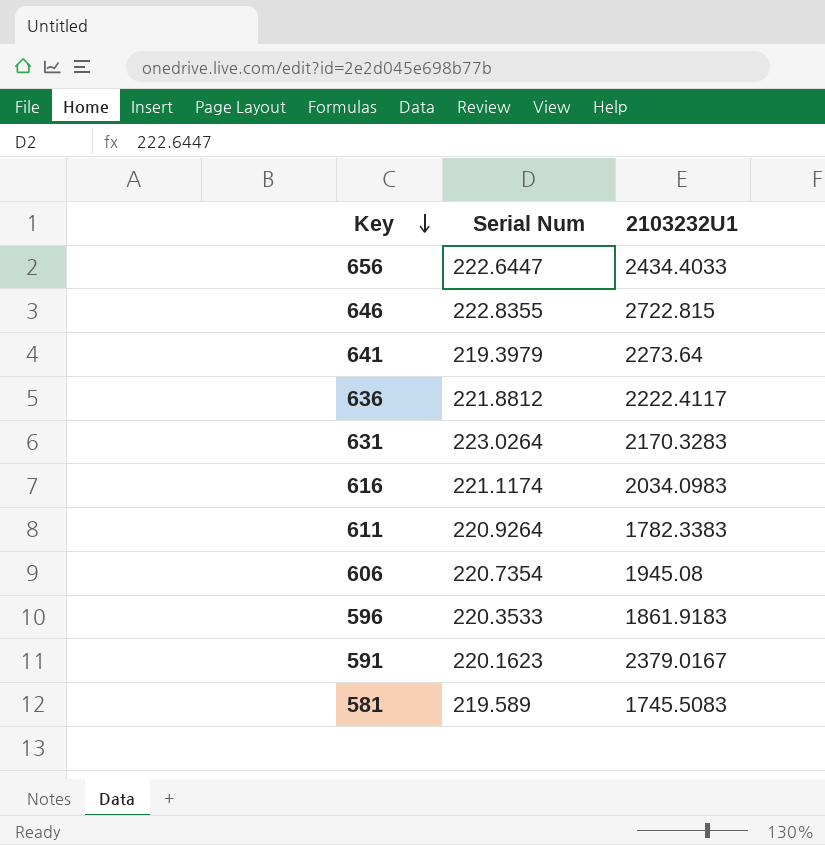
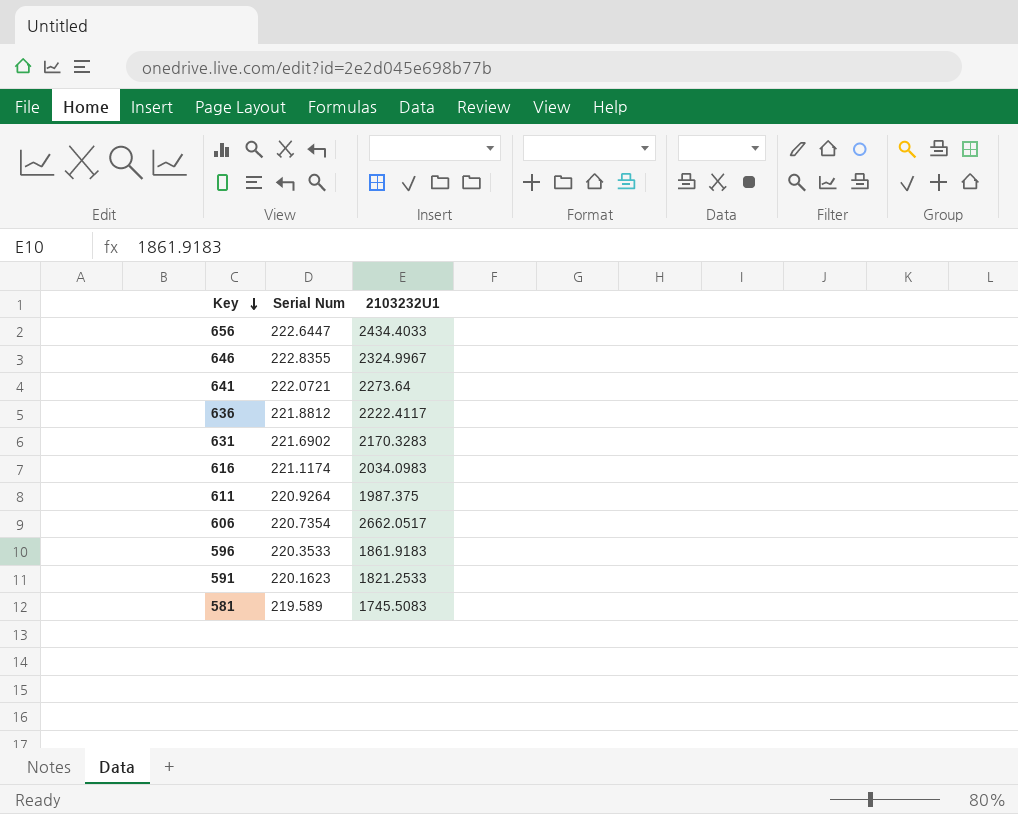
646 | 2103232U1: 2722.815 -> 2324.9967
641 | Serial Num: 219.3979 -> 222.0721
631 | Serial Num: 223.0264 -> 221.6902
611 | 2103232U1: 1782.3383 -> 1987.375
606 | 2103232U1: 1945.08 -> 2662.0517
591 | 2103232U1: 2379.0167 -> 1821.2533

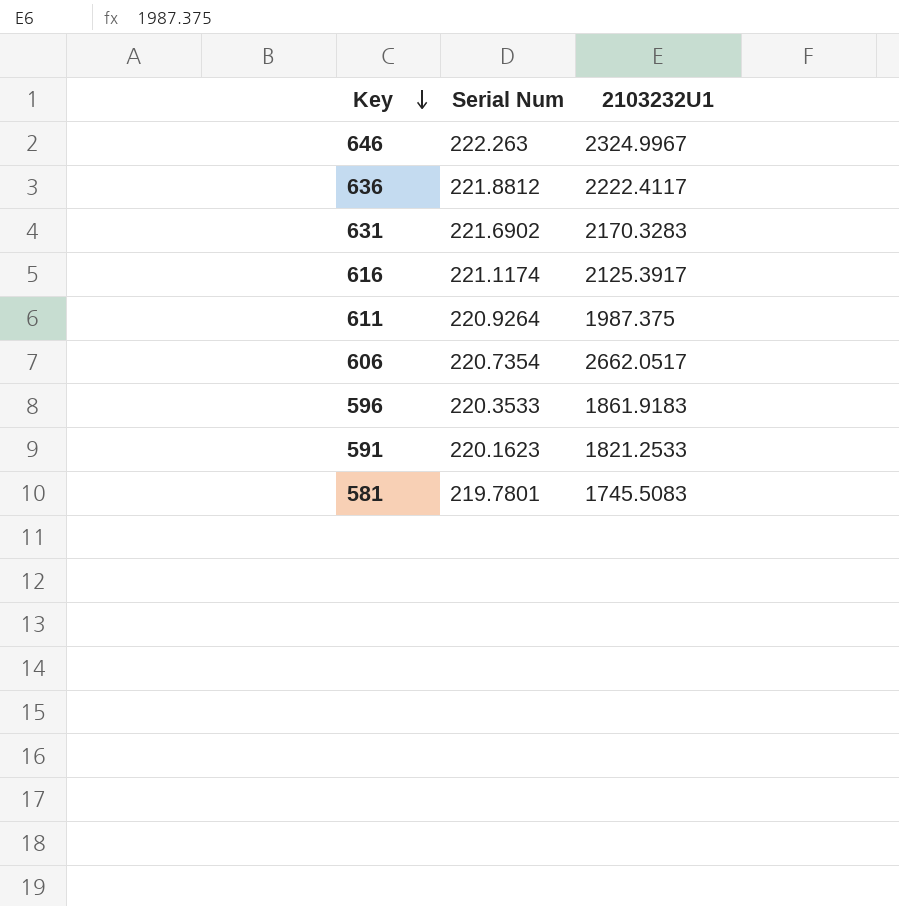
row 656: 222.6447 | 2434.4033 -> none
row 641: 222.0721 | 2273.64 -> none
646 | Serial Num: 222.8355 -> 222.263
616 | 2103232U1: 2034.0983 -> 2125.3917
581 | Serial Num: 219.589 -> 219.7801

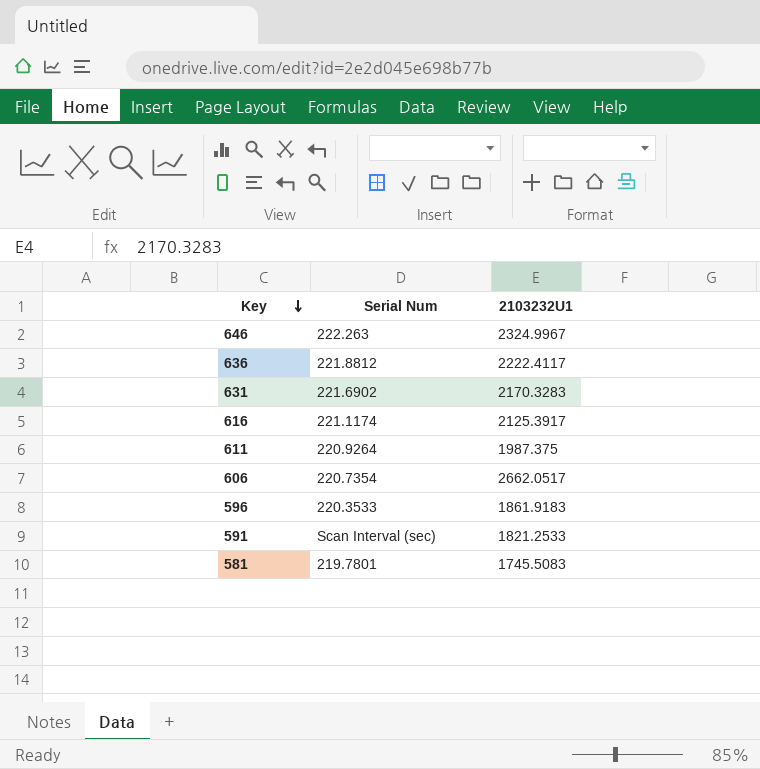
591 | Serial Num: 220.1623 -> Scan Interval (sec)

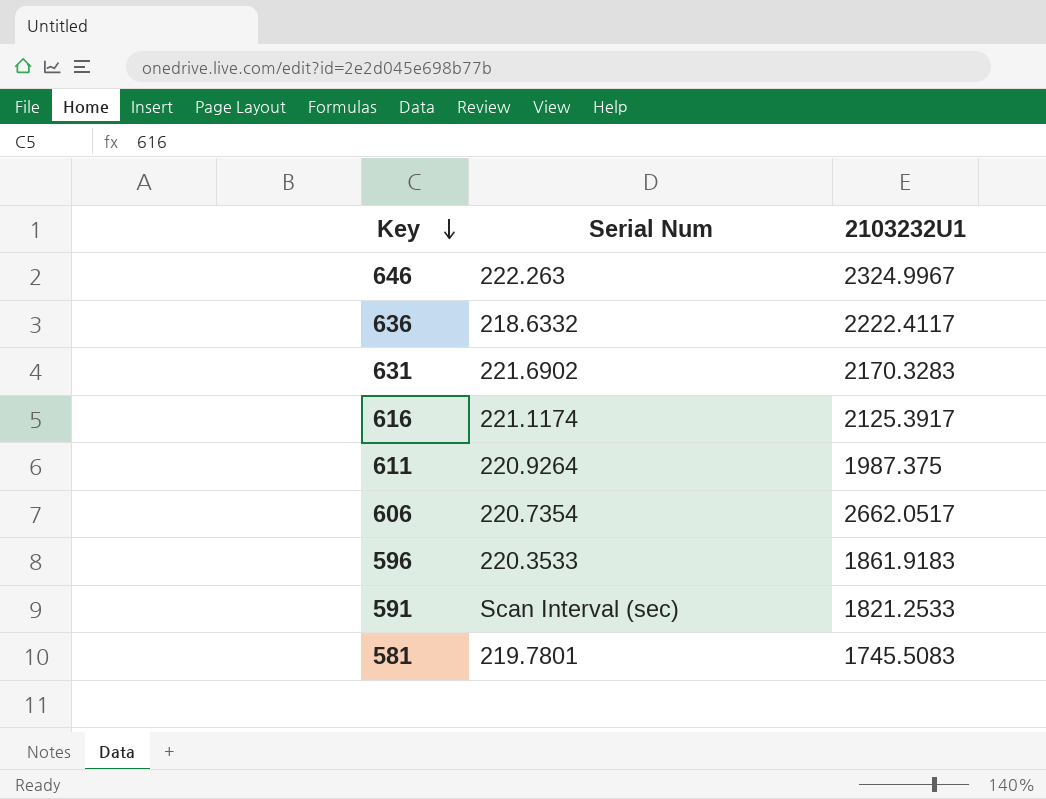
636 | Serial Num: 221.8812 -> 218.6332

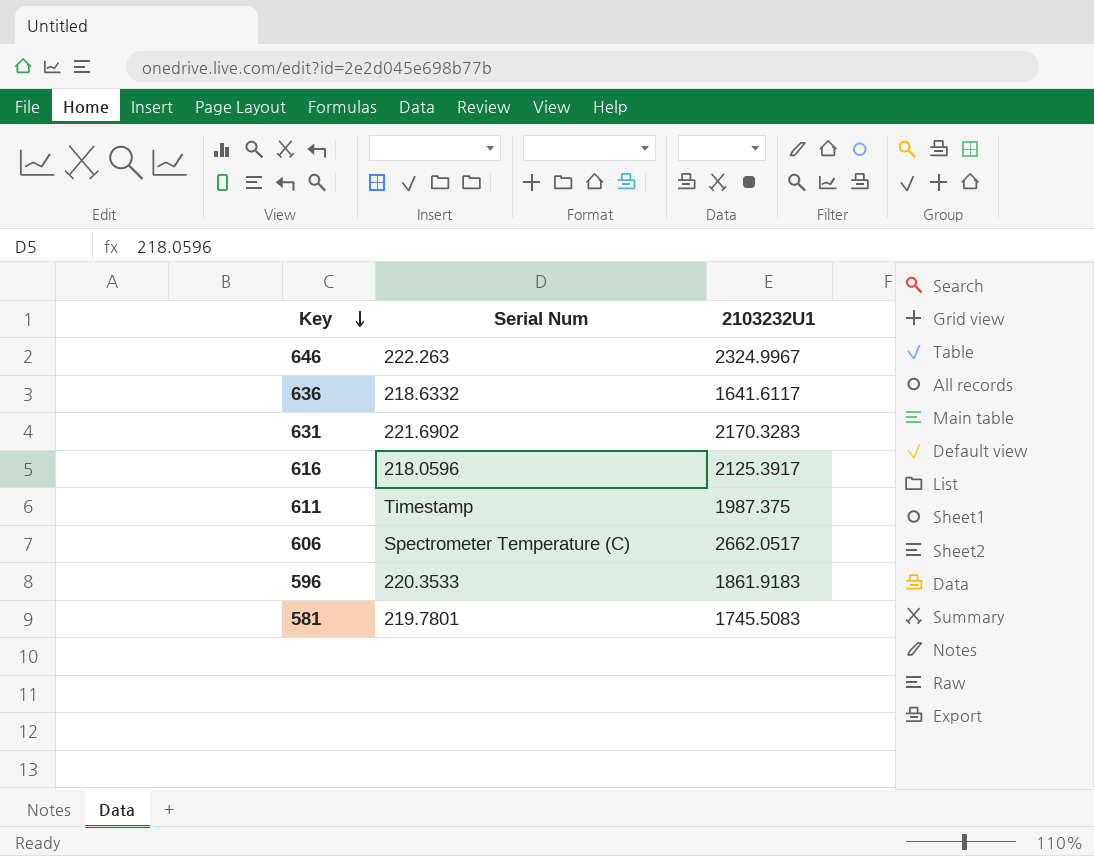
row 591: Scan Interval (sec) | 1821.2533 -> none
636 | 2103232U1: 2222.4117 -> 1641.6117
616 | Serial Num: 221.1174 -> 218.0596
611 | Serial Num: 220.9264 -> Timestamp
606 | Serial Num: 220.7354 -> Spectrometer Temperature (C)

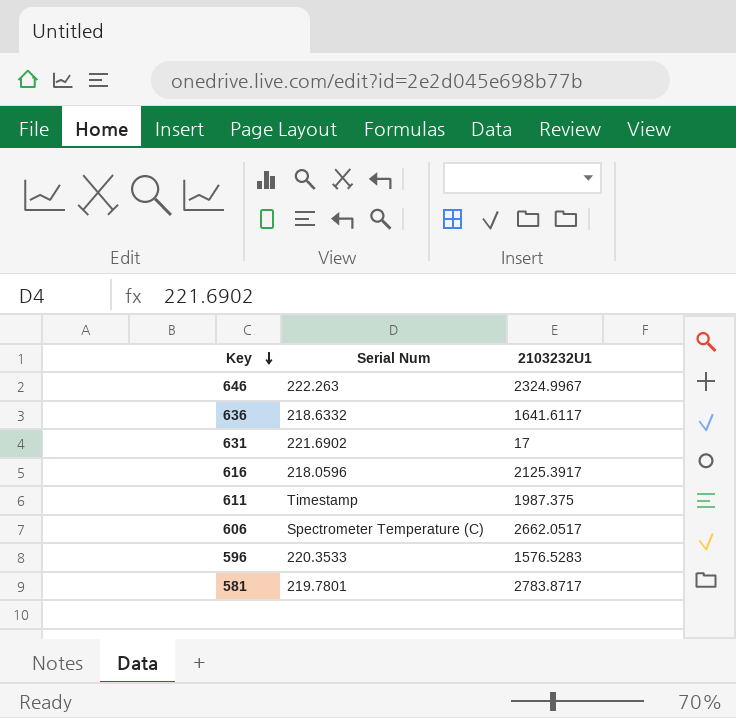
631 | 2103232U1: 2170.3283 -> 17
596 | 2103232U1: 1861.9183 -> 1576.5283
581 | 2103232U1: 1745.5083 -> 2783.8717

